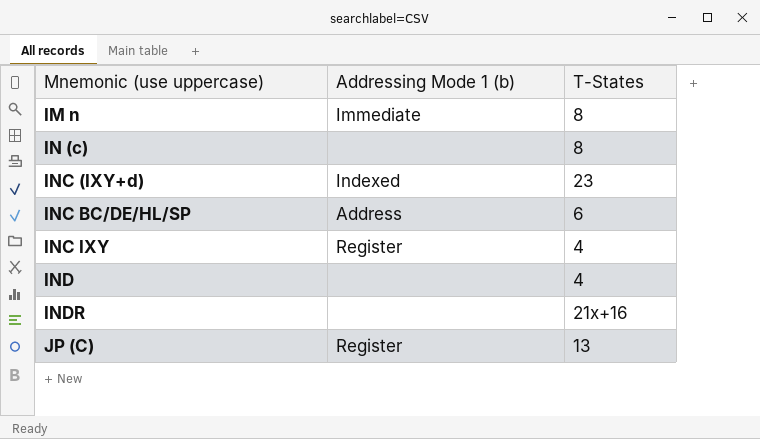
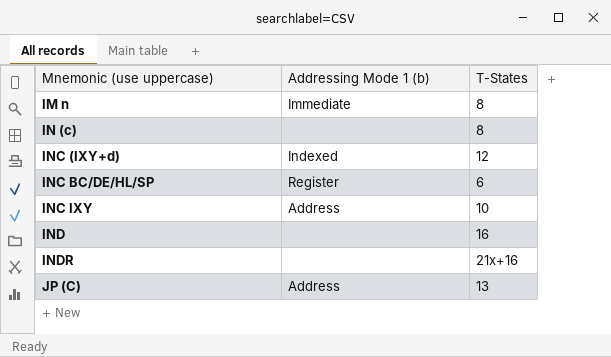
INC (IXY+d) | T-States: 23 -> 12
INC BC/DE/HL/SP | Addressing Mode 1 (b): Address -> Register
INC IXY | Addressing Mode 1 (b): Register -> Address
INC IXY | T-States: 4 -> 10
IND | T-States: 4 -> 16
JP (C) | Addressing Mode 1 (b): Register -> Address

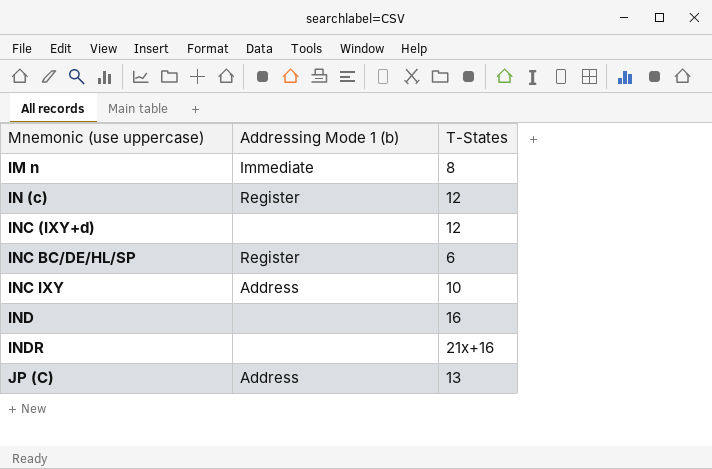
IN (c) | Addressing Mode 1 (b): none -> Register
IN (c) | T-States: 8 -> 12
INC (IXY+d) | Addressing Mode 1 (b): Indexed -> none

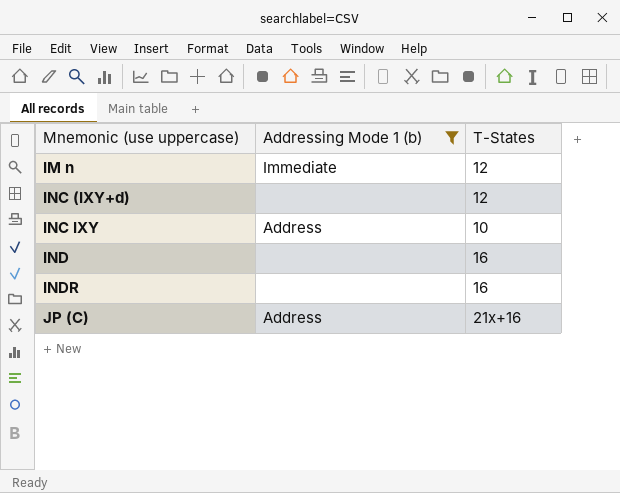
filter: none -> Addressing Mode 1 (b) != Register
IM n | T-States: 8 -> 12
INDR | T-States: 21x+16 -> 16
JP (C) | T-States: 13 -> 21x+16

